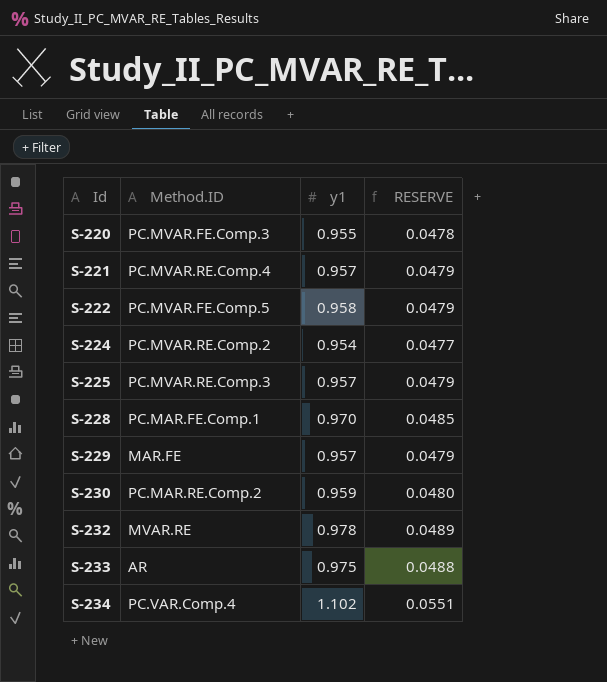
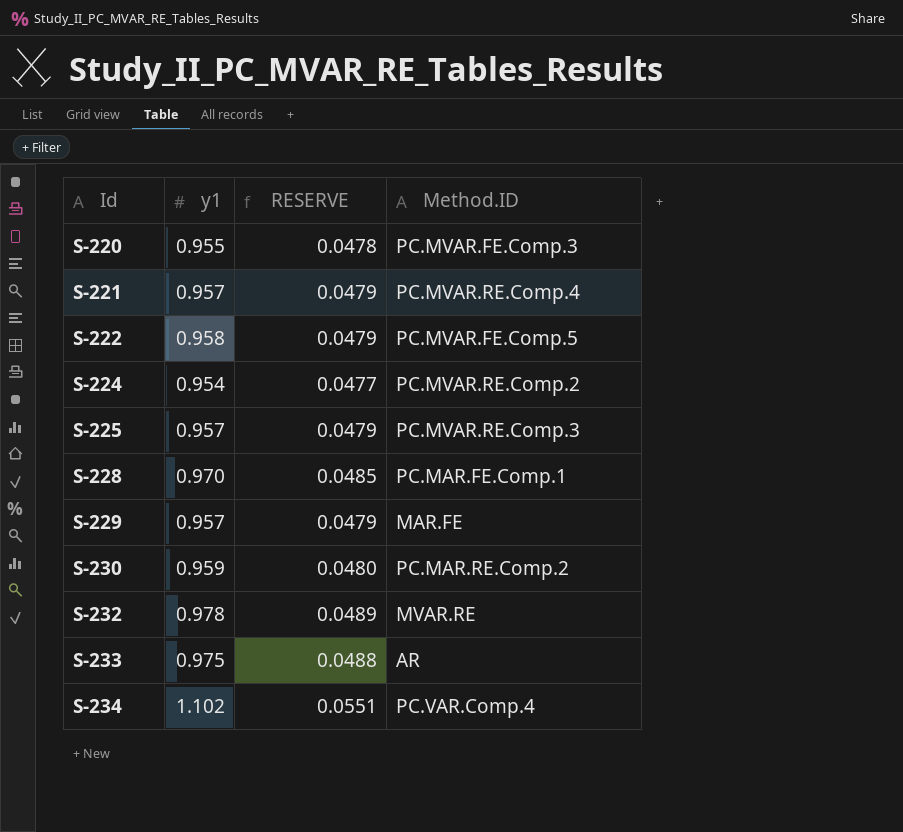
column Method.ID | position: 2 -> 4

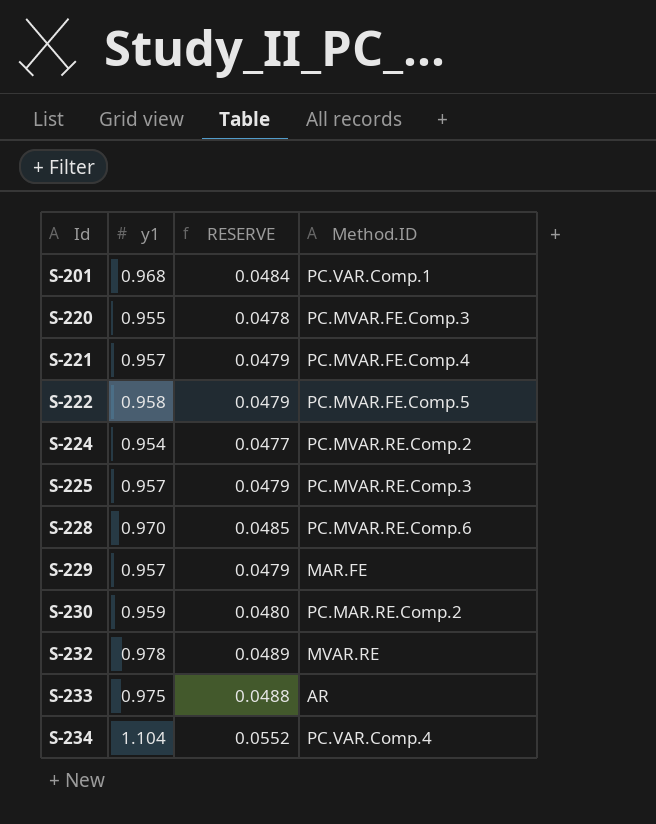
row S-201: none -> 0.968 | 0.0484 | PC.VAR.Comp.1
S-221 | Method.ID: PC.MVAR.RE.Comp.4 -> PC.MVAR.FE.Comp.4
S-228 | Method.ID: PC.MAR.FE.Comp.1 -> PC.MVAR.RE.Comp.6
S-234 | y1: 1.102 -> 1.104
S-234 | RESERVE: 0.0551 -> 0.0552

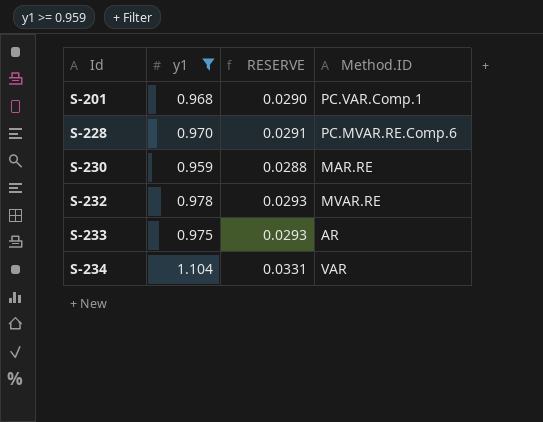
filter: none -> y1 >= 0.959
column RESERVE | formula: [y1] * 0.05 -> [y1] * 0.03
S-230 | Method.ID: PC.MAR.RE.Comp.2 -> MAR.RE
S-234 | Method.ID: PC.VAR.Comp.4 -> VAR

